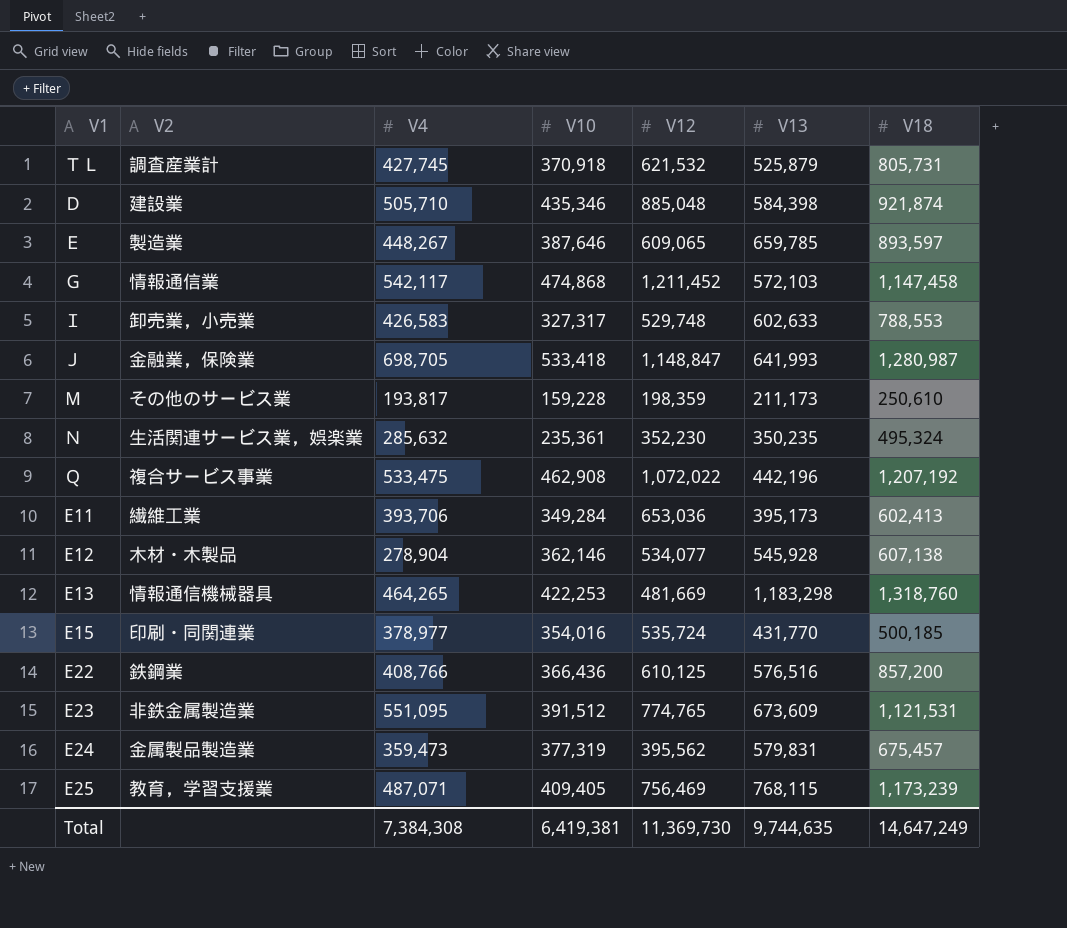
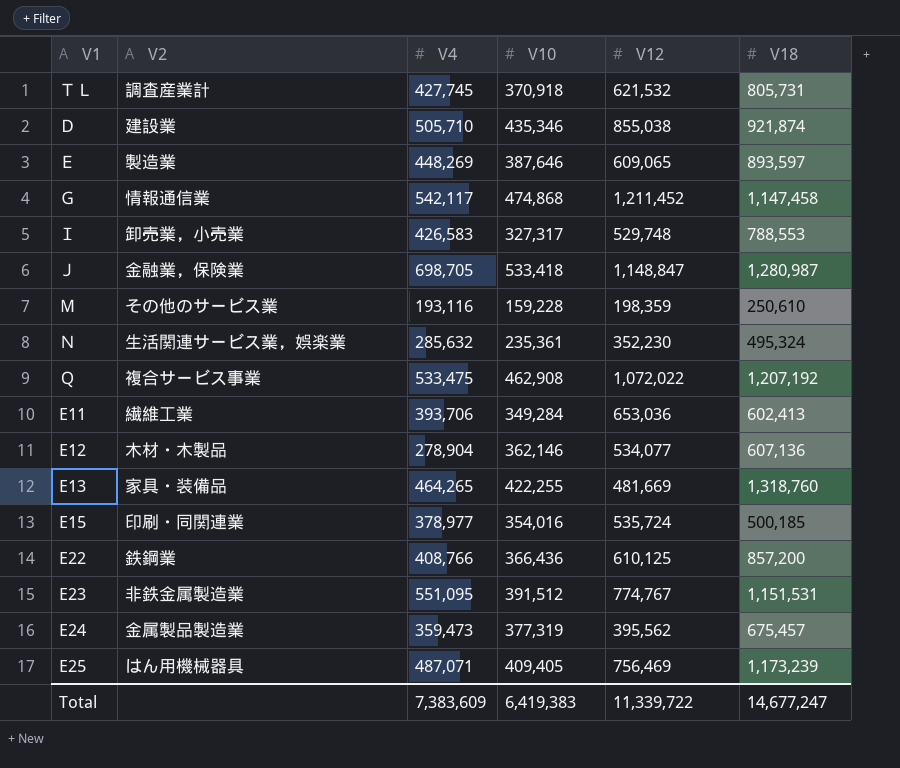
column V13 | position: 6 -> none
Ｄ | V12: 885,048 -> 855,038
Ｅ | V4: 448,267 -> 448,269
Ｍ | V4: 193,817 -> 193,116
E12 | V18: 607,138 -> 607,136
E13 | V2: 情報通信機械器具 -> 家具・装備品
E13 | V10: 422,253 -> 422,255
E23 | V12: 774,765 -> 774,767
E23 | V18: 1,121,531 -> 1,151,531
E25 | V2: 教育，学習支援業 -> はん用機械器具
Total | V4: 7,384,308 -> 7,383,609
Total | V10: 6,419,381 -> 6,419,383
Total | V12: 11,369,730 -> 11,339,722
Total | V18: 14,647,249 -> 14,677,247

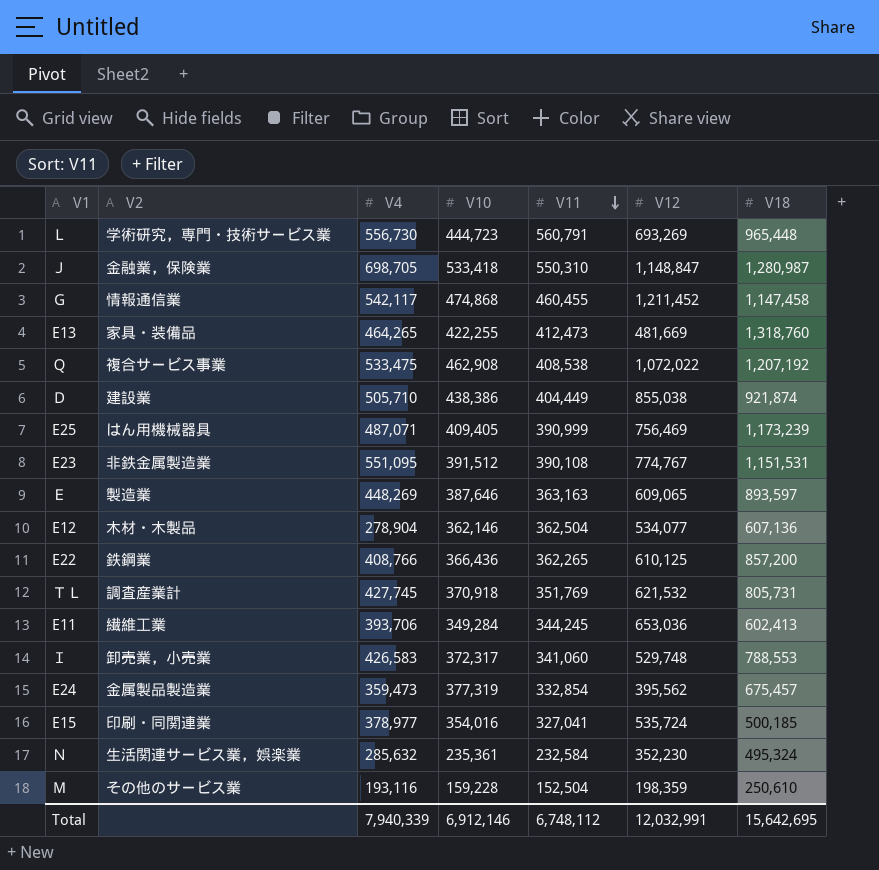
row order: none -> V11 descending
column V11 | position: none -> 5
row Ｌ: none -> 学術研究，専門・技術サービス業 | 556,730 | 444,723 | 560,791 | 693,269 | 965,448
Ｄ | V10: 435,346 -> 438,386
Ｉ | V10: 327,317 -> 372,317
Total | V4: 7,383,609 -> 7,940,339
Total | V10: 6,419,383 -> 6,912,146
Total | V12: 11,339,722 -> 12,032,991
Total | V18: 14,677,247 -> 15,642,695

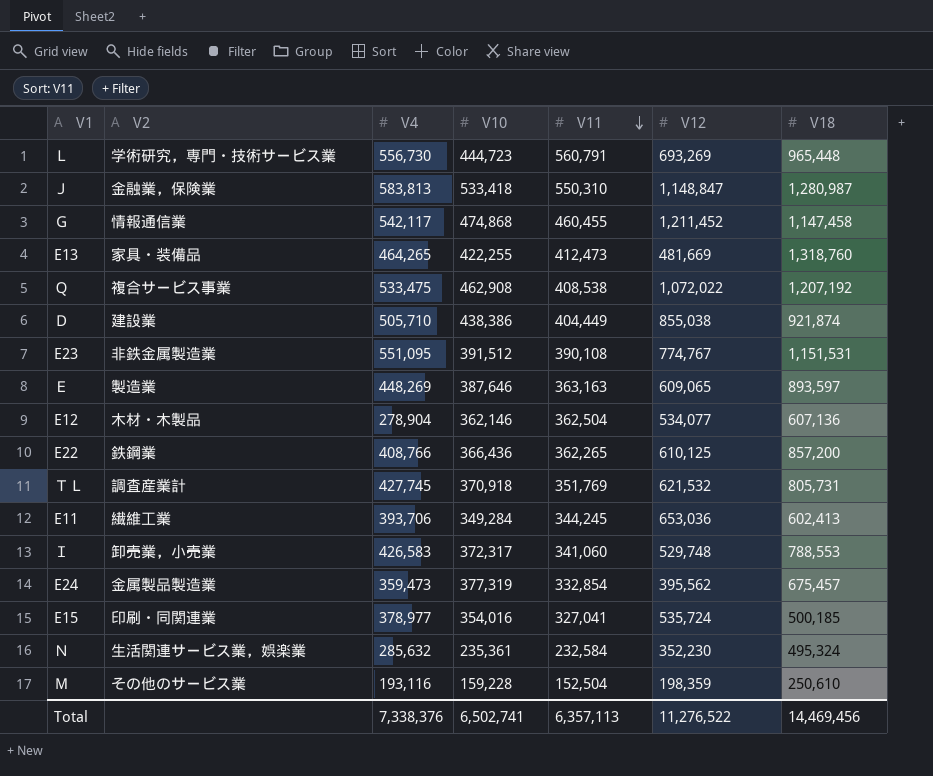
row E25: はん用機械器具 | 487,071 | 409,405 | 390,999 | 756,469 | 1,173,239 -> none
Ｊ | V4: 698,705 -> 583,813
Total | V4: 7,940,339 -> 7,338,376
Total | V10: 6,912,146 -> 6,502,741
Total | V11: 6,748,112 -> 6,357,113
Total | V12: 12,032,991 -> 11,276,522
Total | V18: 15,642,695 -> 14,469,456

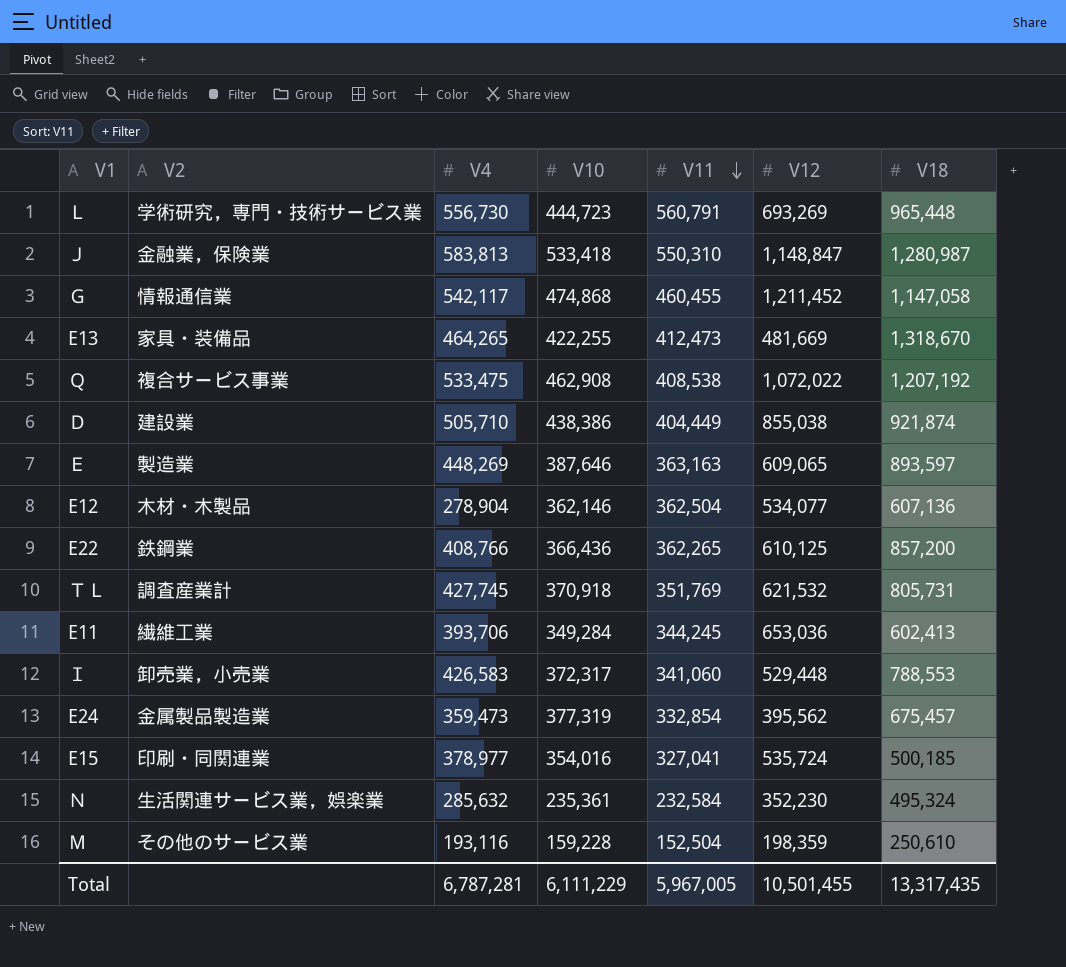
row E23: 非鉄金属製造業 | 551,095 | 391,512 | 390,108 | 774,767 | 1,151,531 -> none
Ｇ | V18: 1,147,458 -> 1,147,058
E13 | V18: 1,318,760 -> 1,318,670
Ｉ | V12: 529,748 -> 529,448
Total | V4: 7,338,376 -> 6,787,281
Total | V10: 6,502,741 -> 6,111,229
Total | V11: 6,357,113 -> 5,967,005
Total | V12: 11,276,522 -> 10,501,455
Total | V18: 14,469,456 -> 13,317,435

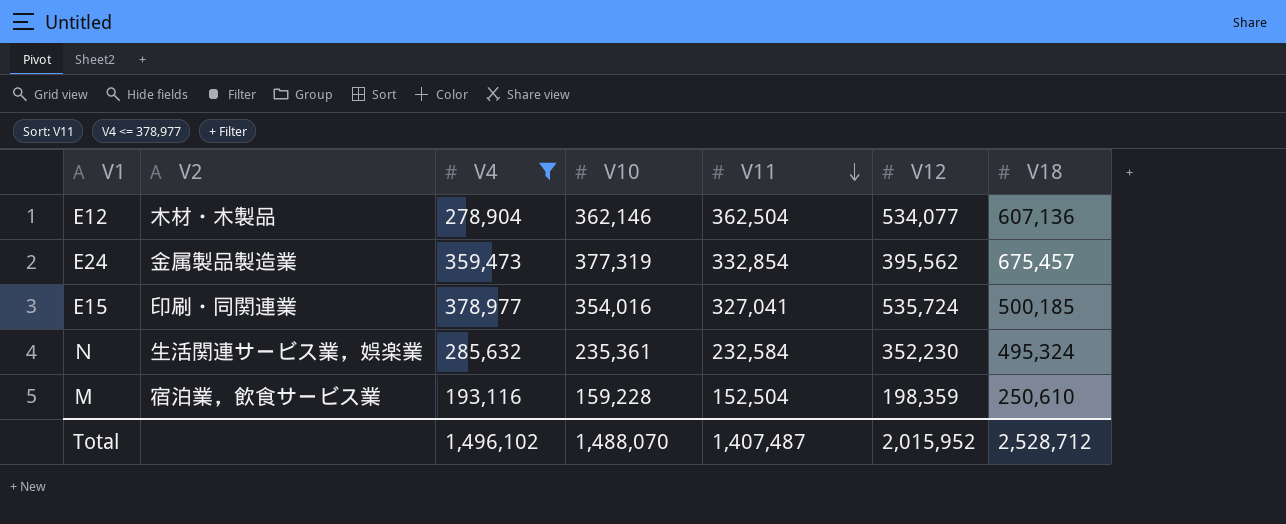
filter: none -> V4 <= 378,977
Ｍ | V2: その他のサービス業 -> 宿泊業，飲食サービス業
Total | V4: 6,787,281 -> 1,496,102
Total | V10: 6,111,229 -> 1,488,070
Total | V11: 5,967,005 -> 1,407,487
Total | V12: 10,501,455 -> 2,015,952
Total | V18: 13,317,435 -> 2,528,712

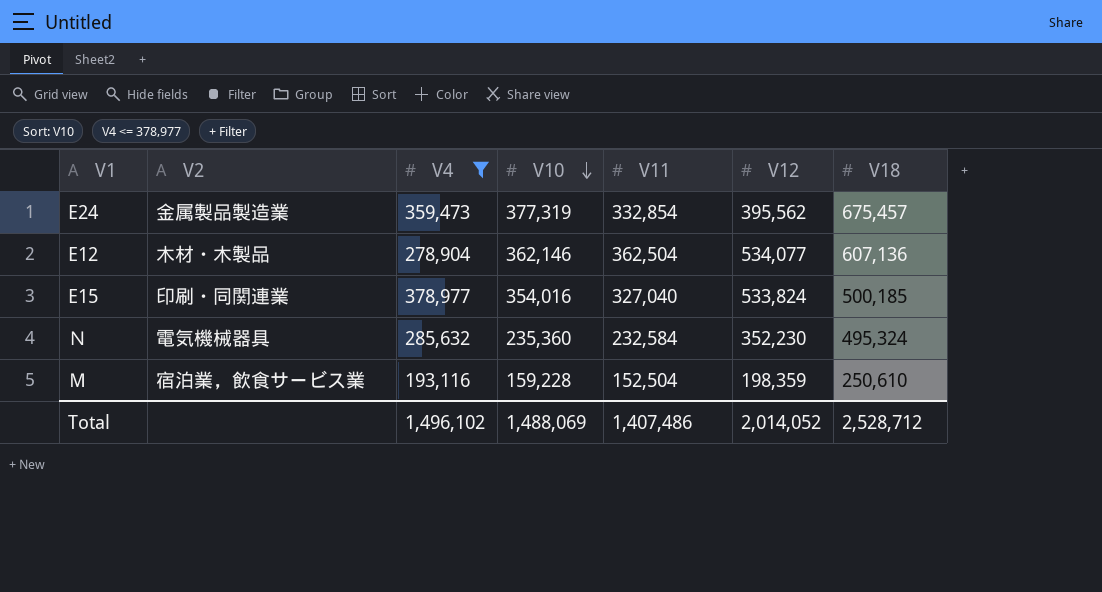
row order: V11 descending -> V10 descending
E15 | V11: 327,041 -> 327,040
E15 | V12: 535,724 -> 533,824
Ｎ | V2: 生活関連サービス業，娯楽業 -> 電気機械器具
Ｎ | V10: 235,361 -> 235,360
Total | V10: 1,488,070 -> 1,488,069
Total | V11: 1,407,487 -> 1,407,486
Total | V12: 2,015,952 -> 2,014,052

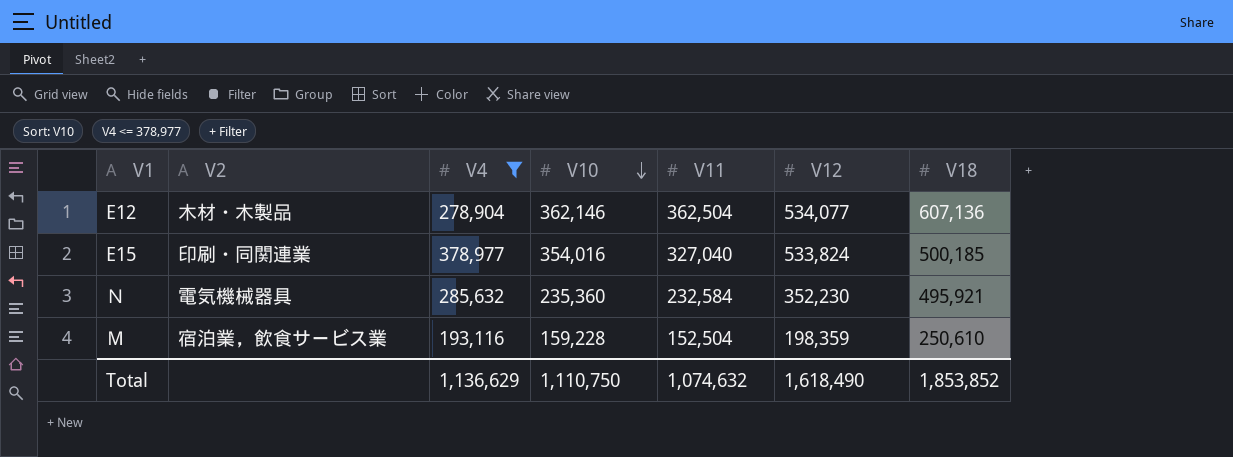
row E24: 金属製品製造業 | 359,473 | 377,319 | 332,854 | 395,562 | 675,457 -> none
Ｎ | V18: 495,324 -> 495,921
Total | V4: 1,496,102 -> 1,136,629
Total | V10: 1,488,069 -> 1,110,750
Total | V11: 1,407,486 -> 1,074,632
Total | V12: 2,014,052 -> 1,618,490
Total | V18: 2,528,712 -> 1,853,852

